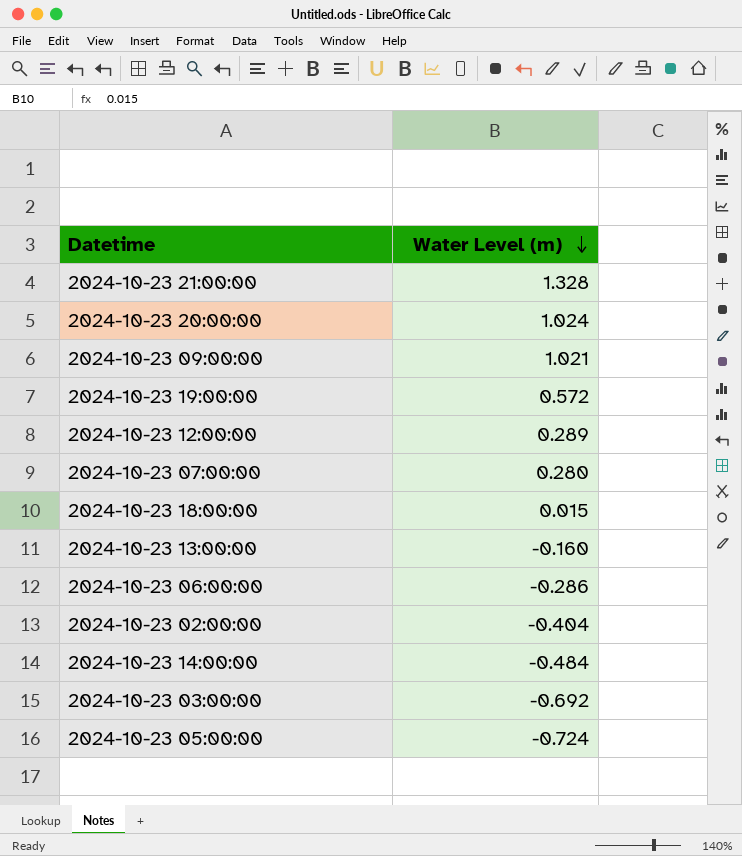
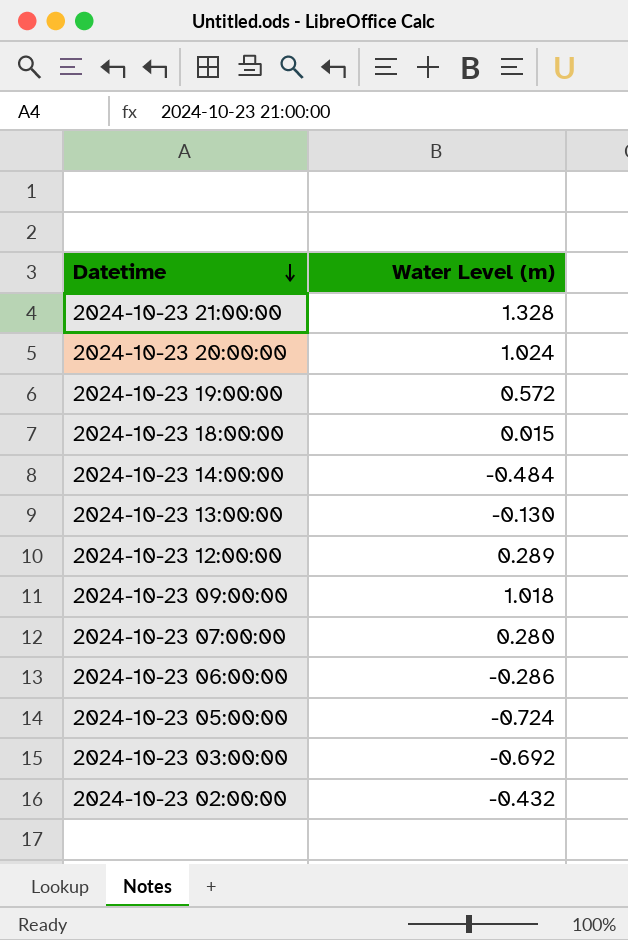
row order: Water Level (m) descending -> Datetime descending
2024-10-23 13:00:00 | Water Level (m): -0.160 -> -0.130
2024-10-23 09:00:00 | Water Level (m): 1.021 -> 1.018
2024-10-23 02:00:00 | Water Level (m): -0.404 -> -0.432

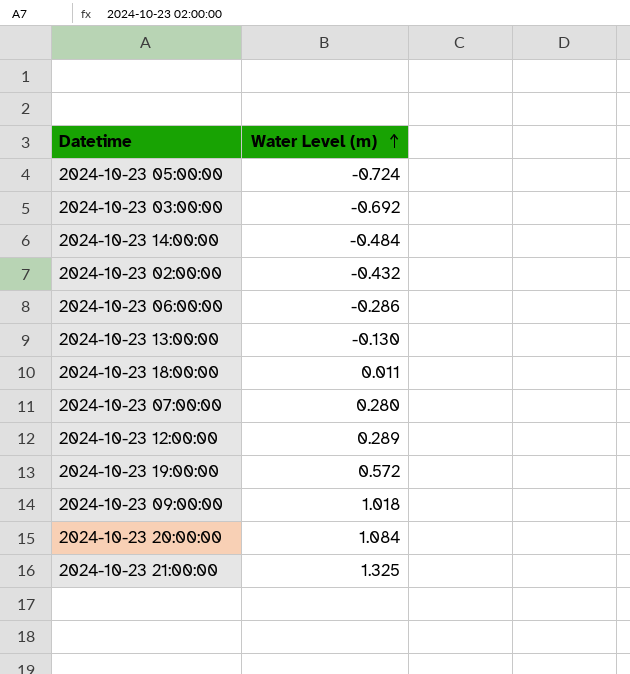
row order: Datetime descending -> Water Level (m) ascending
2024-10-23 18:00:00 | Water Level (m): 0.015 -> 0.011
2024-10-23 20:00:00 | Water Level (m): 1.024 -> 1.084
2024-10-23 21:00:00 | Water Level (m): 1.328 -> 1.325

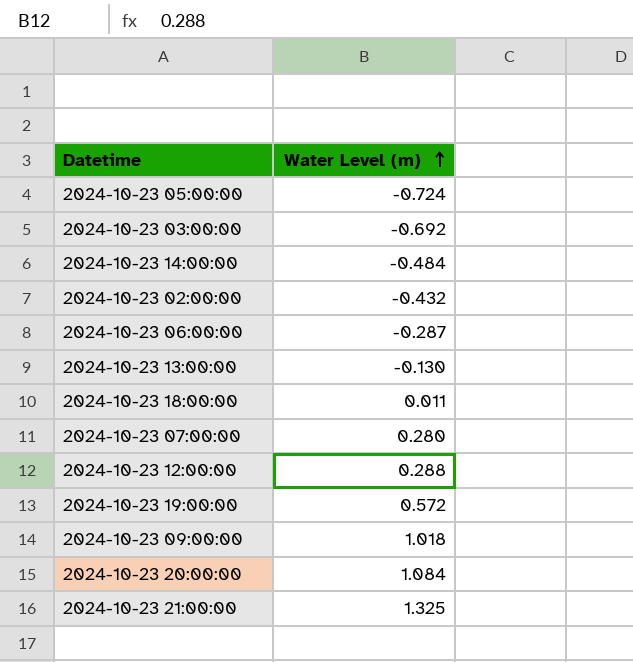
2024-10-23 06:00:00 | Water Level (m): -0.286 -> -0.287
2024-10-23 12:00:00 | Water Level (m): 0.289 -> 0.288

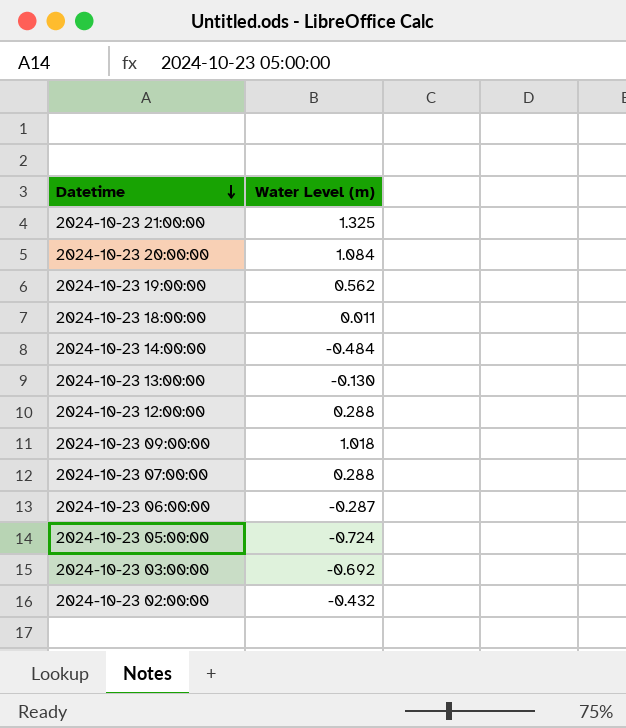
row order: Water Level (m) ascending -> Datetime descending
2024-10-23 19:00:00 | Water Level (m): 0.572 -> 0.562
2024-10-23 07:00:00 | Water Level (m): 0.280 -> 0.288

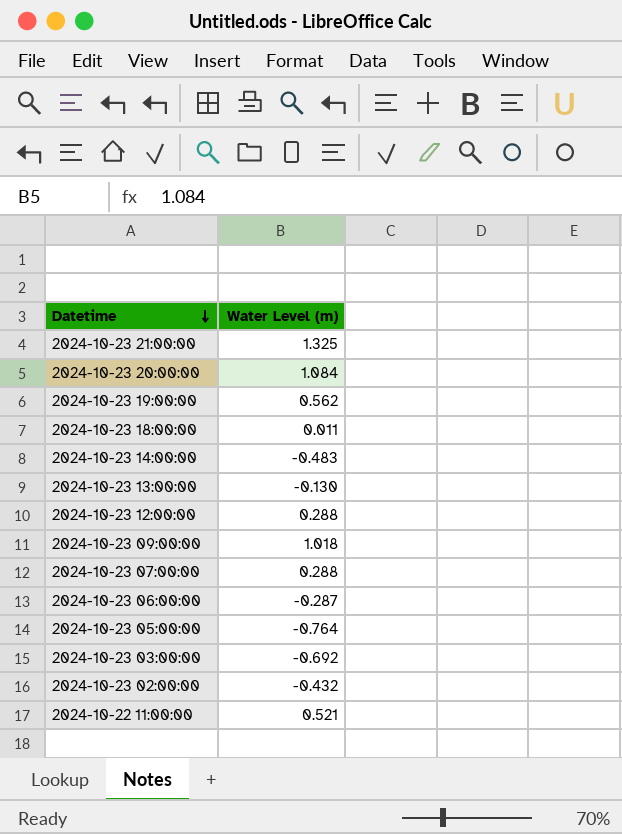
2024-10-23 14:00:00 | Water Level (m): -0.484 -> -0.483
2024-10-23 05:00:00 | Water Level (m): -0.724 -> -0.764
row 2024-10-22 11:00:00: none -> 0.521

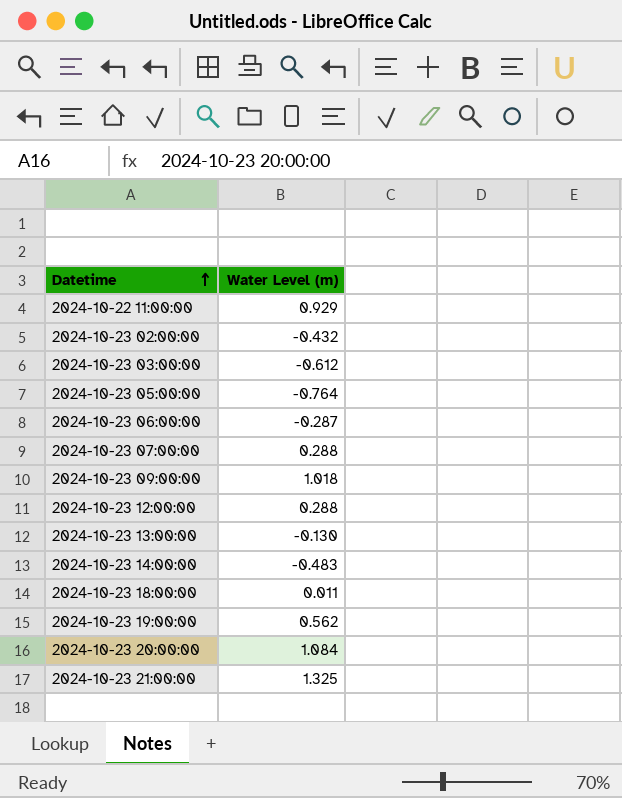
row order: Datetime descending -> Datetime ascending
2024-10-22 11:00:00 | Water Level (m): 0.521 -> 0.929
2024-10-23 03:00:00 | Water Level (m): -0.692 -> -0.612

